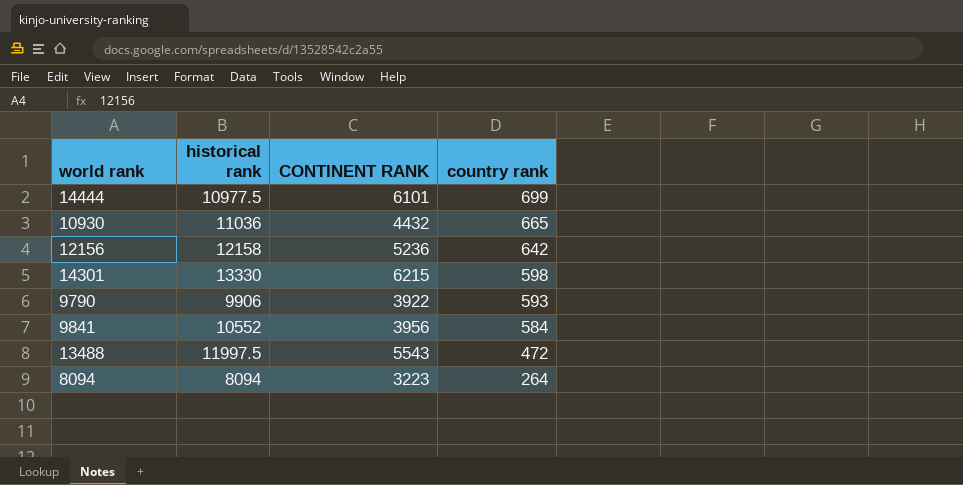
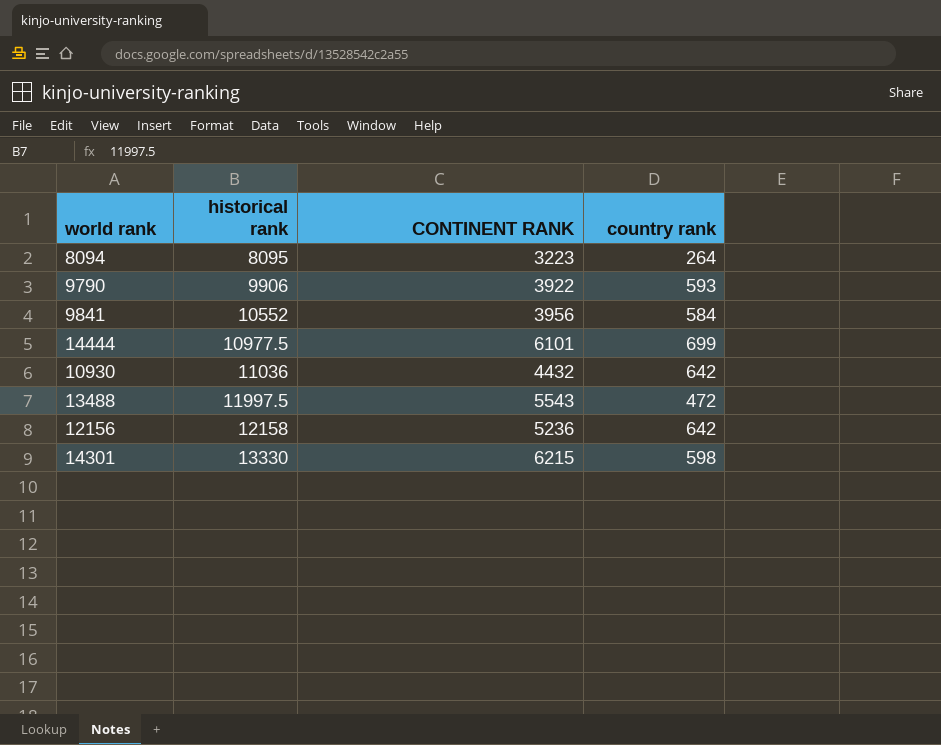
row order: country rank descending -> historical rank ascending
8094 | historical rank: 8094 -> 8095
10930 | country rank: 665 -> 642

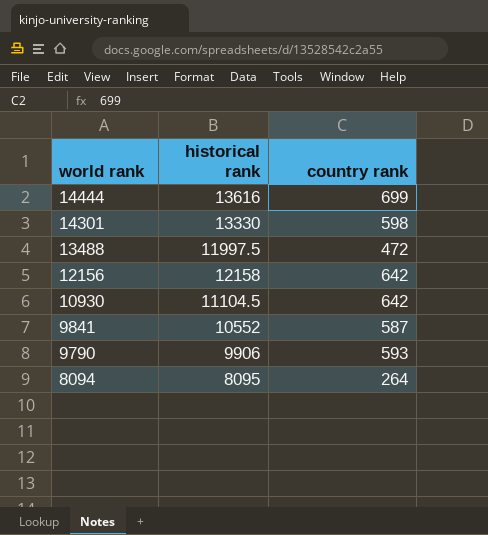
row order: historical rank ascending -> world rank descending
column CONTINENT RANK | position: 3 -> none
14444 | historical rank: 10977.5 -> 13616
10930 | historical rank: 11036 -> 11104.5
9841 | country rank: 584 -> 587

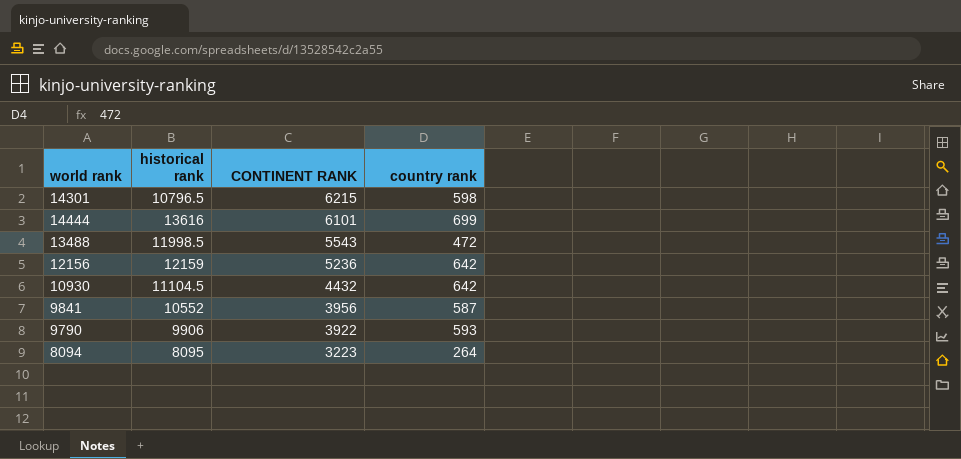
row order: world rank descending -> CONTINENT RANK descending
column CONTINENT RANK | position: none -> 3
14301 | historical rank: 13330 -> 10796.5
13488 | historical rank: 11997.5 -> 11998.5
12156 | historical rank: 12158 -> 12159

